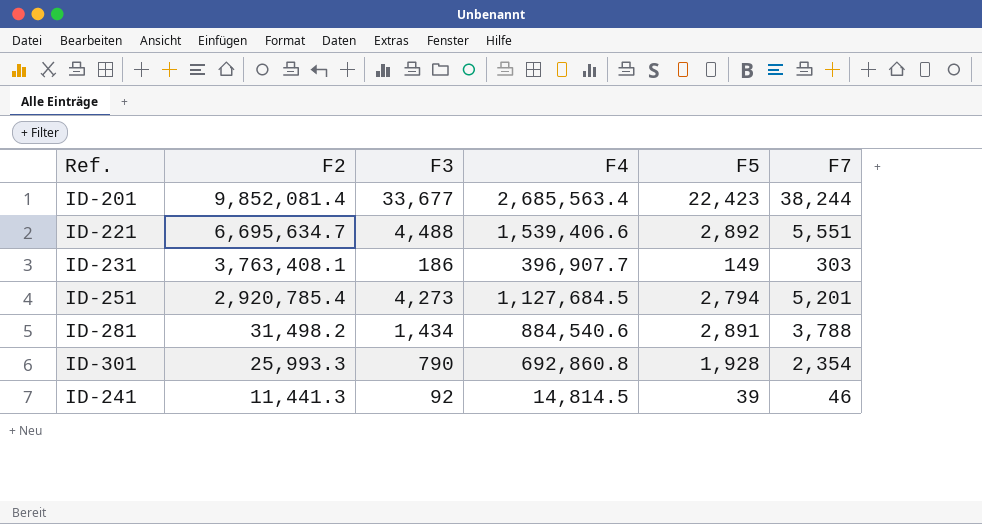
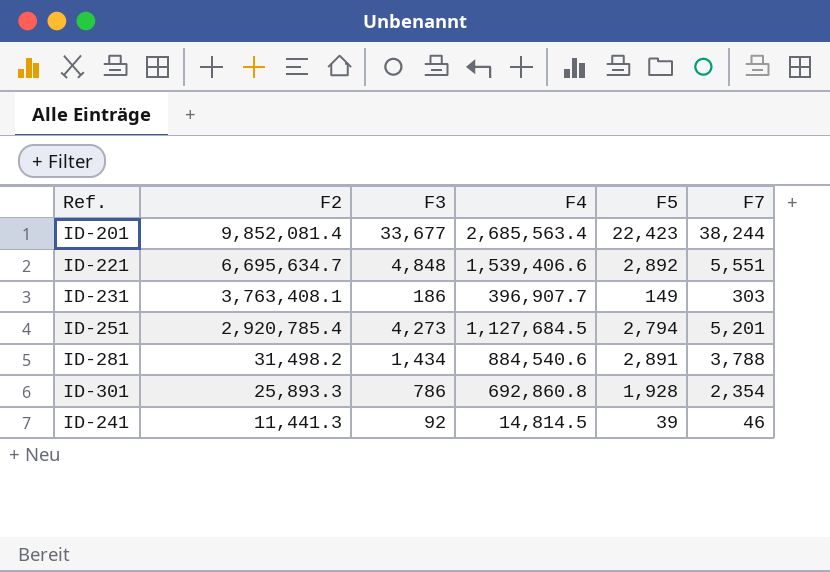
ID-221 | F3: 4,488 -> 4,848
ID-301 | F2: 25,993.3 -> 25,893.3
ID-301 | F3: 790 -> 786

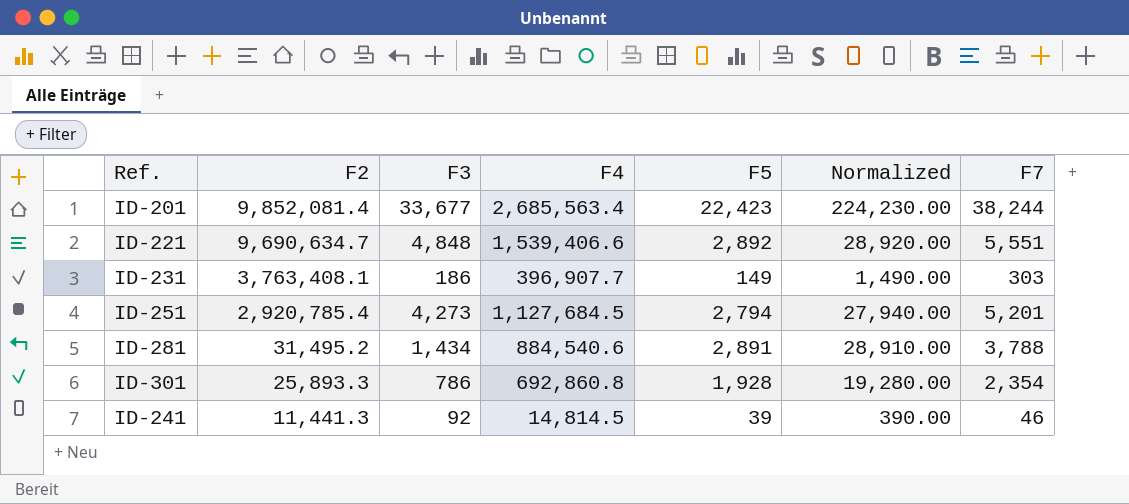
column Normalized | formula: none -> [F5] * 10
ID-221 | F2: 6,695,634.7 -> 9,690,634.7
ID-281 | F2: 31,498.2 -> 31,495.2

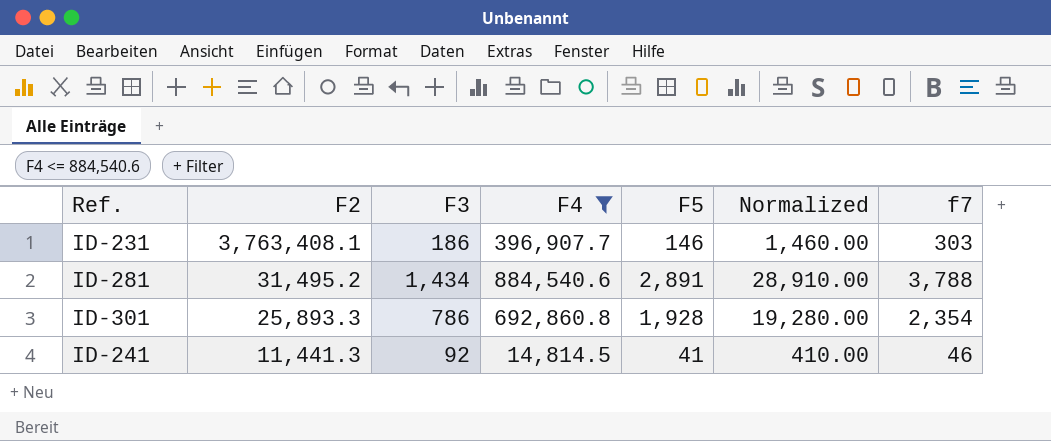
filter: none -> F4 <= 884,540.6
column name: F7 -> f7
ID-231 | F5: 149 -> 146
ID-231 | Normalized: 1,490.00 -> 1,460.00
ID-241 | F5: 39 -> 41
ID-241 | Normalized: 390.00 -> 410.00

